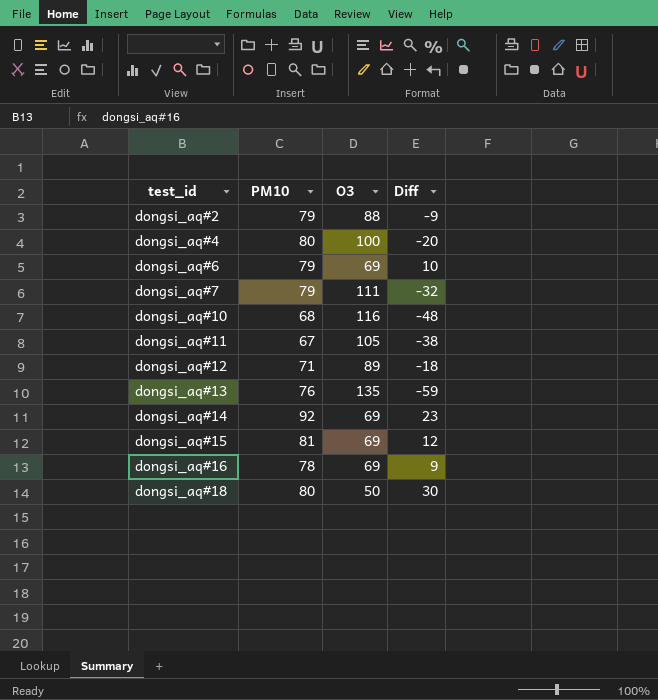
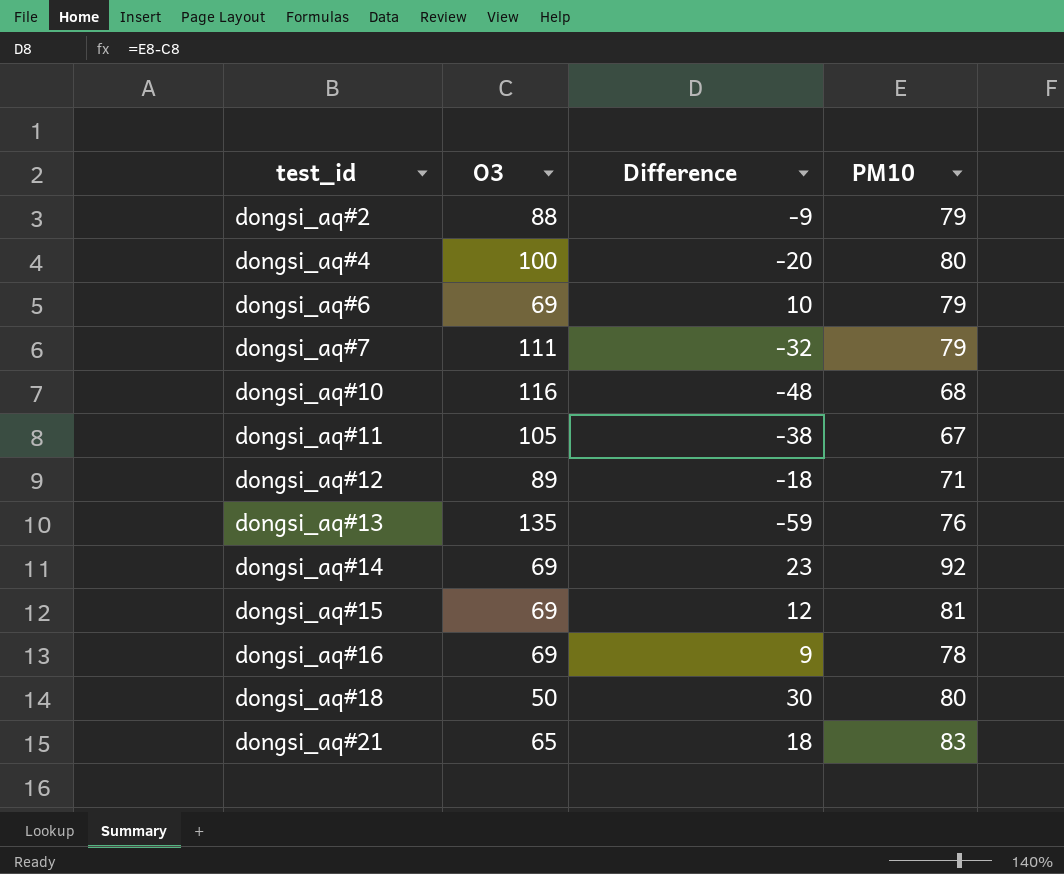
column name: Diff -> Difference
column PM10 | position: 2 -> 4
row dongsi_aq#21: none -> 65 | 18 | 83

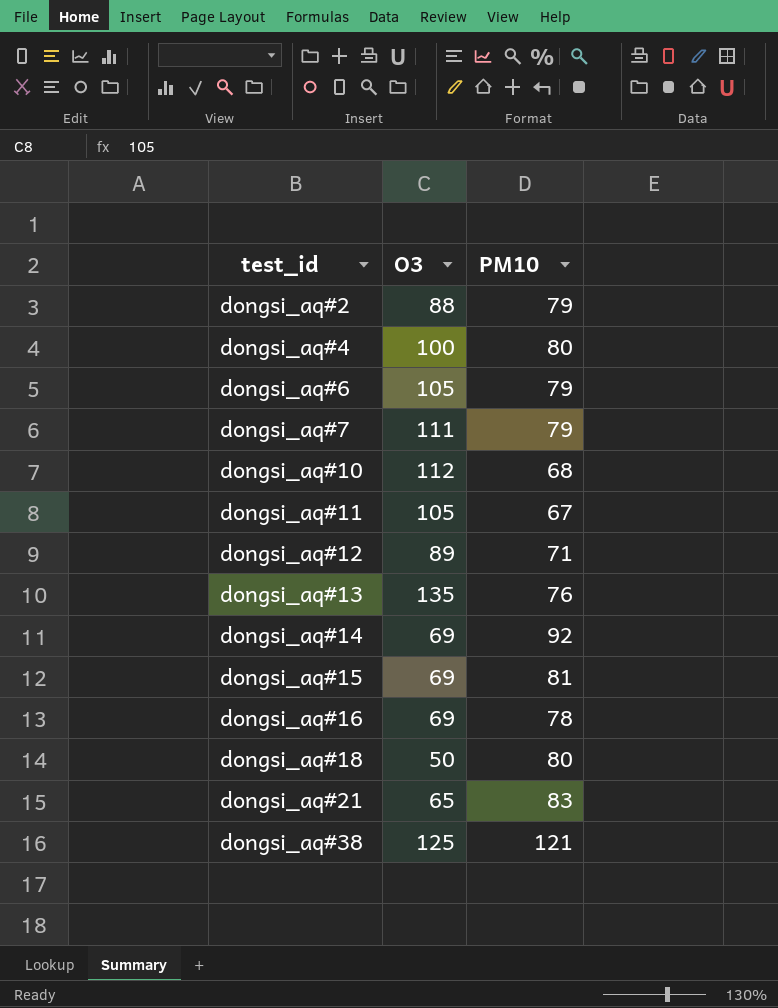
column Difference | formula: [PM10] - [O3] -> none
dongsi_aq#6 | O3: 69 -> 105
dongsi_aq#10 | O3: 116 -> 112
row dongsi_aq#38: none -> 125 | 121

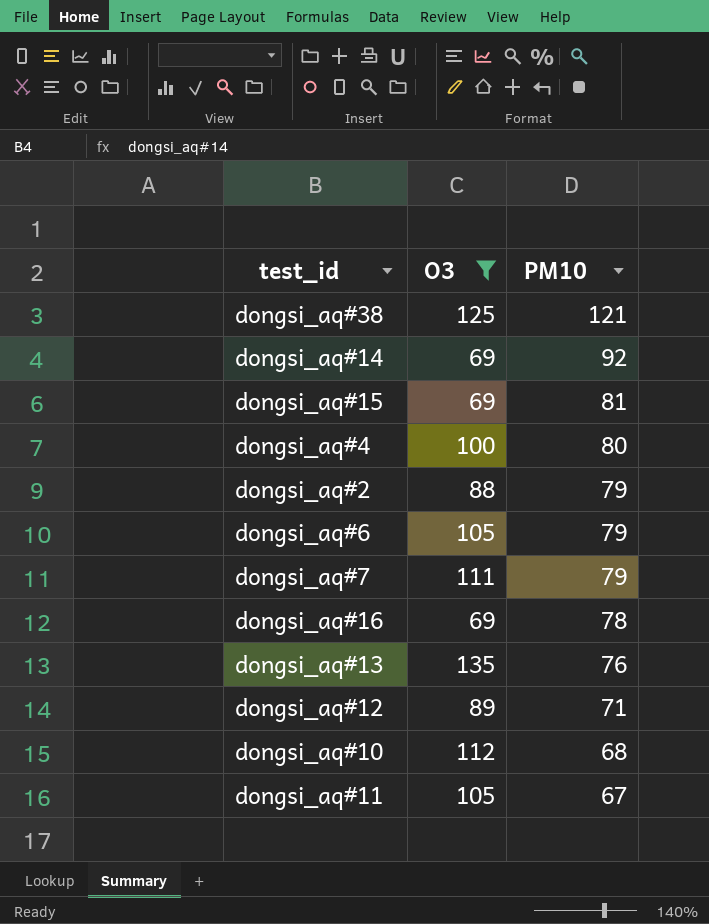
filter: none -> O3 >= 69
row order: test_id ascending -> PM10 descending

